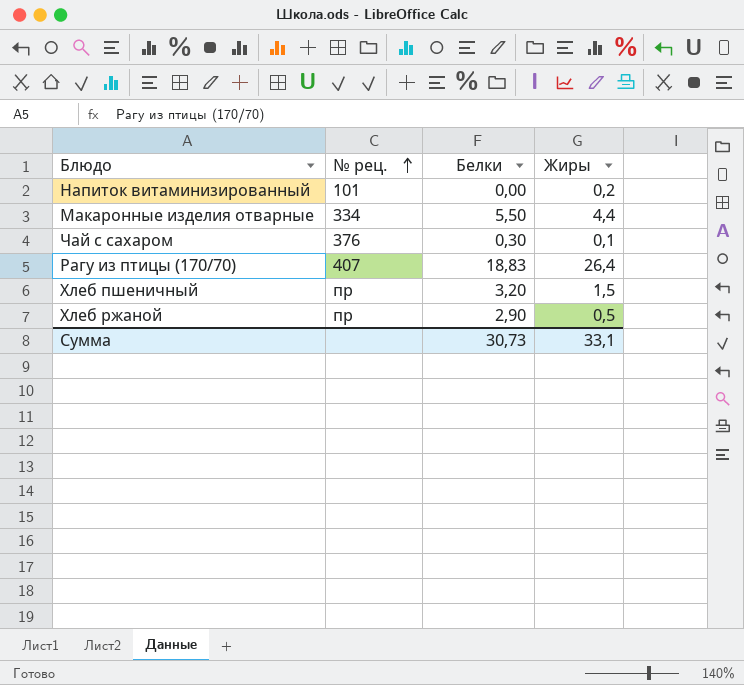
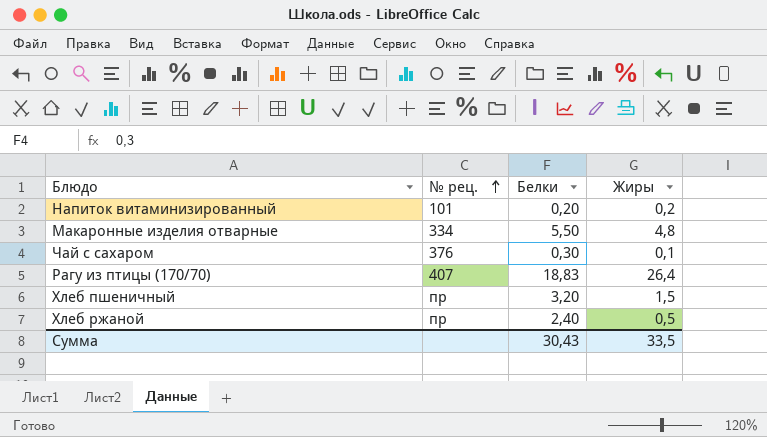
Напиток витаминизированный | Белки: 0,00 -> 0,20
Макаронные изделия отварные | Жиры: 4,4 -> 4,8
Хлеб ржаной | Белки: 2,90 -> 2,40
Сумма | Белки: 30,73 -> 30,43
Сумма | Жиры: 33,1 -> 33,5

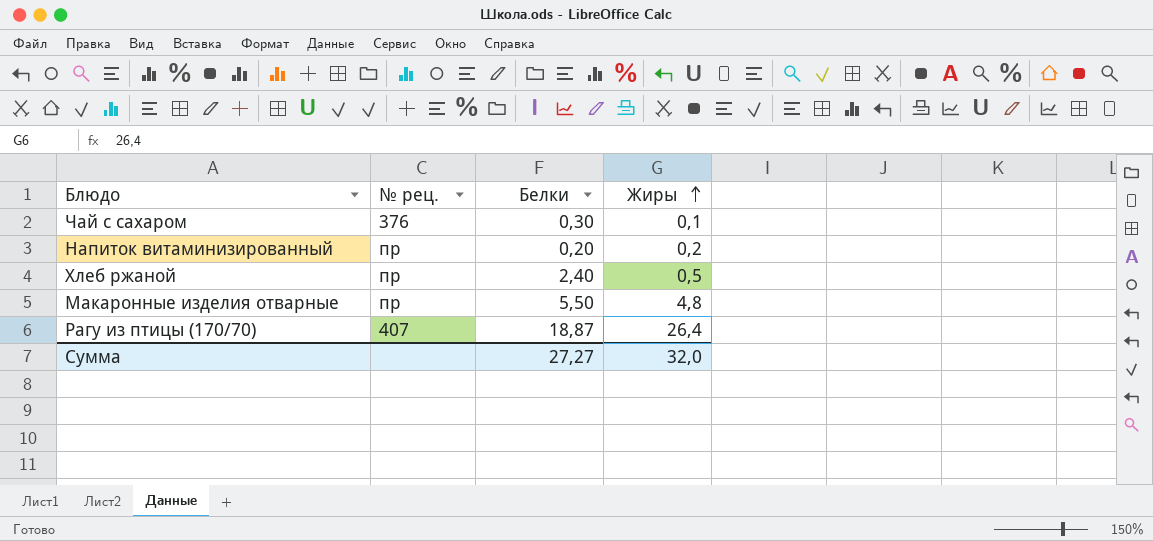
row order: № рец. ascending -> Жиры ascending
row Хлеб пшеничный: пр | 3,20 | 1,5 -> none
Напиток витаминизированный | № рец.: 101 -> пр
Макаронные изделия отварные | № рец.: 334 -> пр
Рагу из птицы (170/70) | Белки: 18,83 -> 18,87
Сумма | Белки: 30,43 -> 27,27
Сумма | Жиры: 33,5 -> 32,0

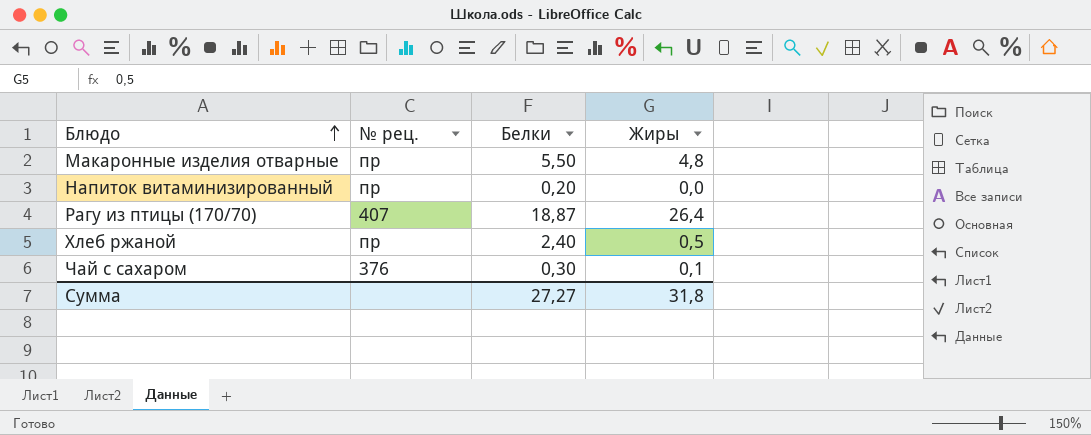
row order: Жиры ascending -> Блюдо ascending
Напиток витаминизированный | Жиры: 0,2 -> 0,0
Сумма | Жиры: 32,0 -> 31,8

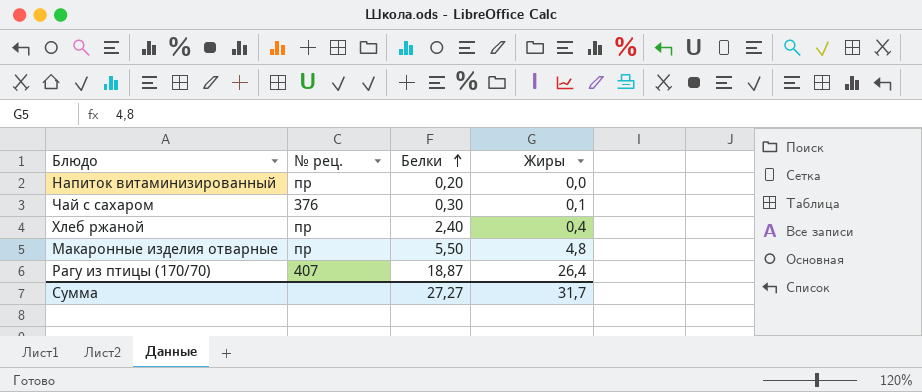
row order: Блюдо ascending -> Белки ascending
Хлеб ржаной | Жиры: 0,5 -> 0,4
Сумма | Жиры: 31,8 -> 31,7

